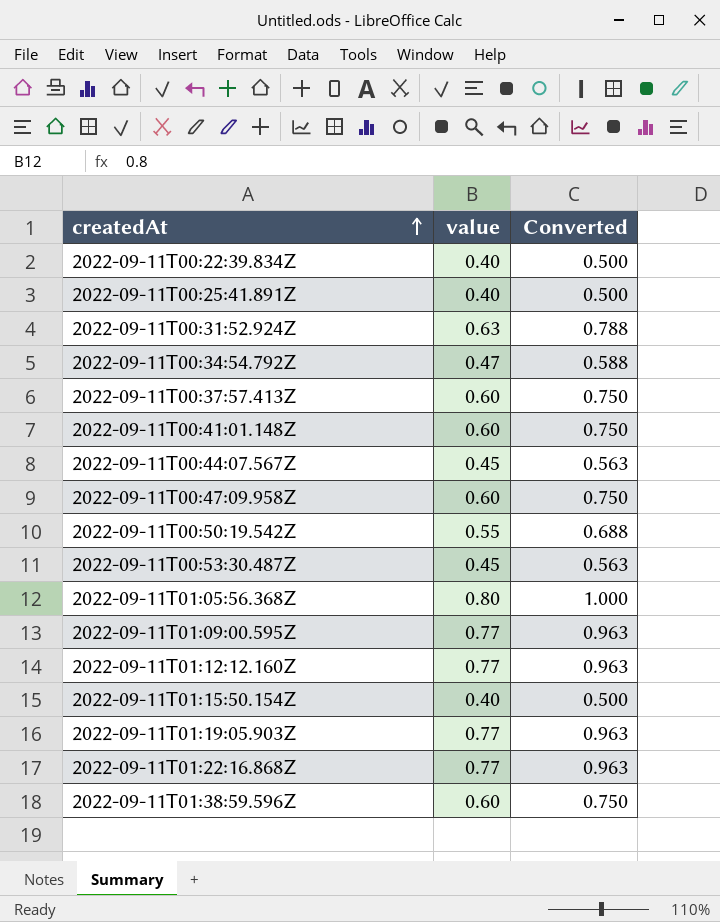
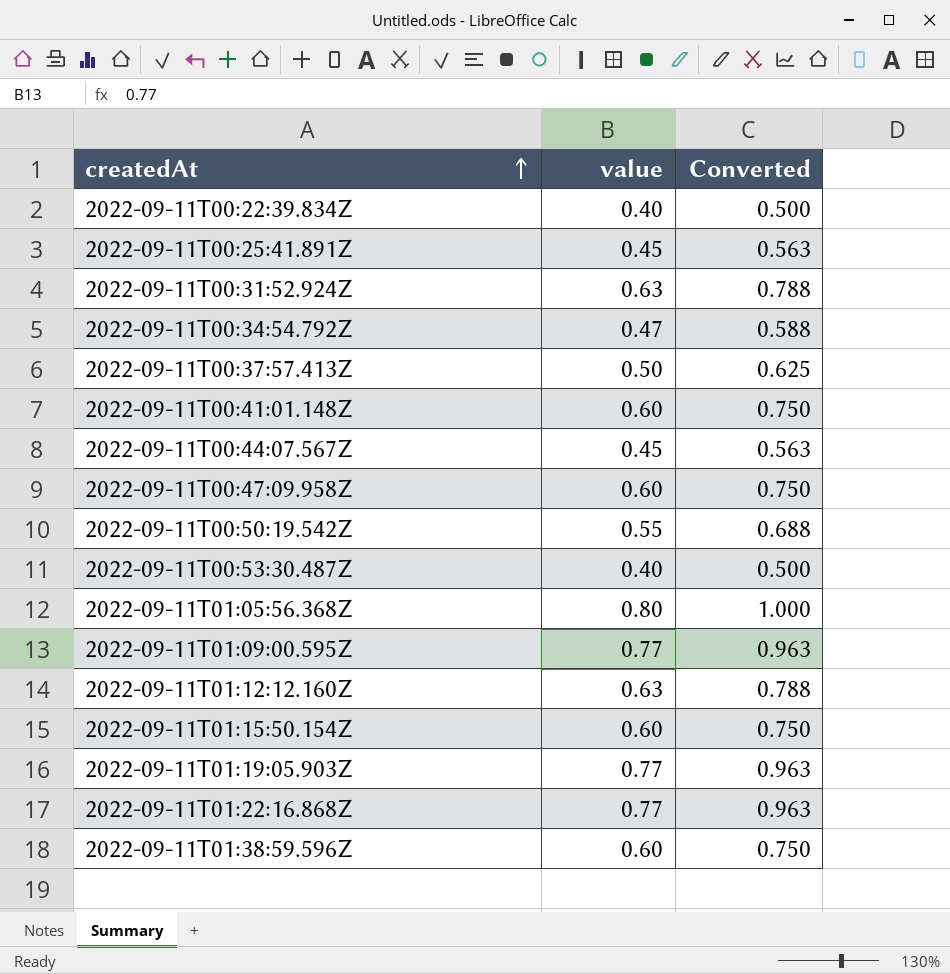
2022-09-11T00:25:41.891Z | value: 0.40 -> 0.45
2022-09-11T00:25:41.891Z | Converted: 0.500 -> 0.563
2022-09-11T00:37:57.413Z | value: 0.60 -> 0.50
2022-09-11T00:37:57.413Z | Converted: 0.750 -> 0.625
2022-09-11T00:53:30.487Z | value: 0.45 -> 0.40
2022-09-11T00:53:30.487Z | Converted: 0.563 -> 0.500
2022-09-11T01:12:12.160Z | value: 0.77 -> 0.63
2022-09-11T01:12:12.160Z | Converted: 0.963 -> 0.788
2022-09-11T01:15:50.154Z | value: 0.40 -> 0.60
2022-09-11T01:15:50.154Z | Converted: 0.500 -> 0.750

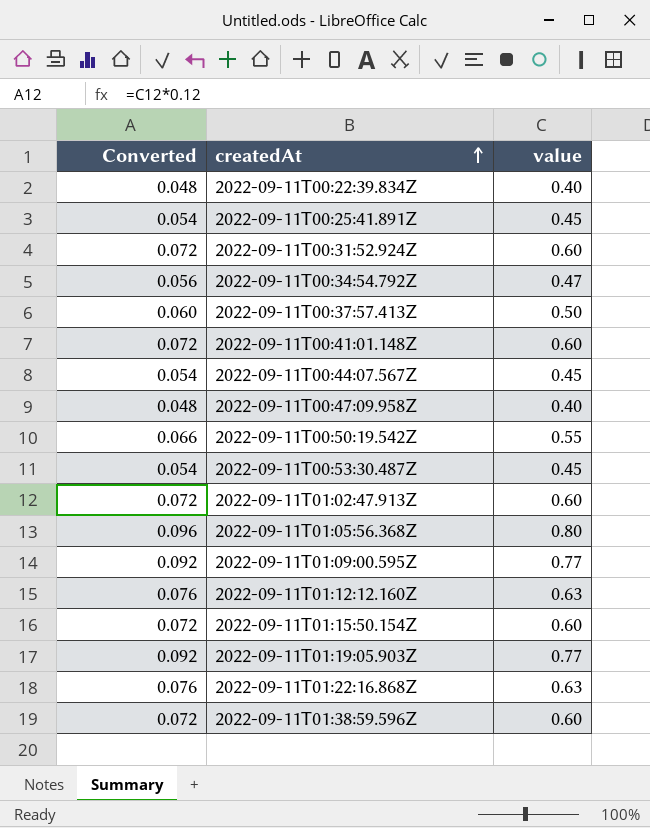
column Converted | formula: [value] * 1.25 -> [value] * 0.12
column Converted | position: 3 -> 1
2022-09-11T00:31:52.924Z | value: 0.63 -> 0.60
2022-09-11T00:47:09.958Z | value: 0.60 -> 0.40
2022-09-11T00:53:30.487Z | value: 0.40 -> 0.45
row 2022-09-11T01:02:47.913Z: none -> 0.072 | 0.60
2022-09-11T01:22:16.868Z | value: 0.77 -> 0.63

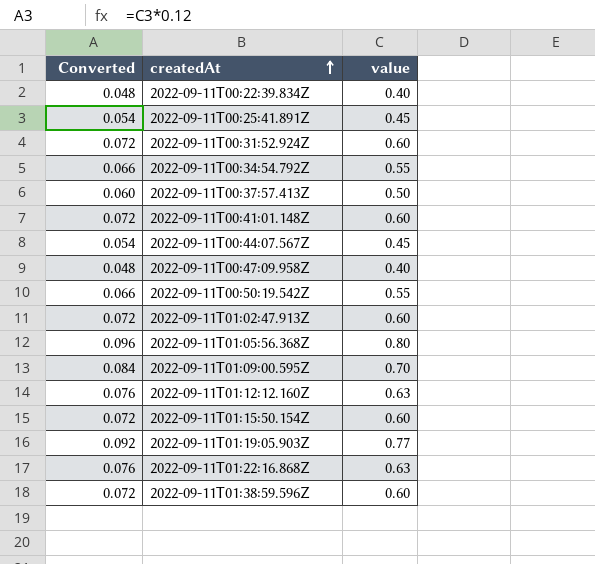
row 2022-09-11T00:53:30.487Z: 0.054 | 0.45 -> none
2022-09-11T00:34:54.792Z | Converted: 0.056 -> 0.066
2022-09-11T00:34:54.792Z | value: 0.47 -> 0.55
2022-09-11T01:09:00.595Z | Converted: 0.092 -> 0.084
2022-09-11T01:09:00.595Z | value: 0.77 -> 0.70

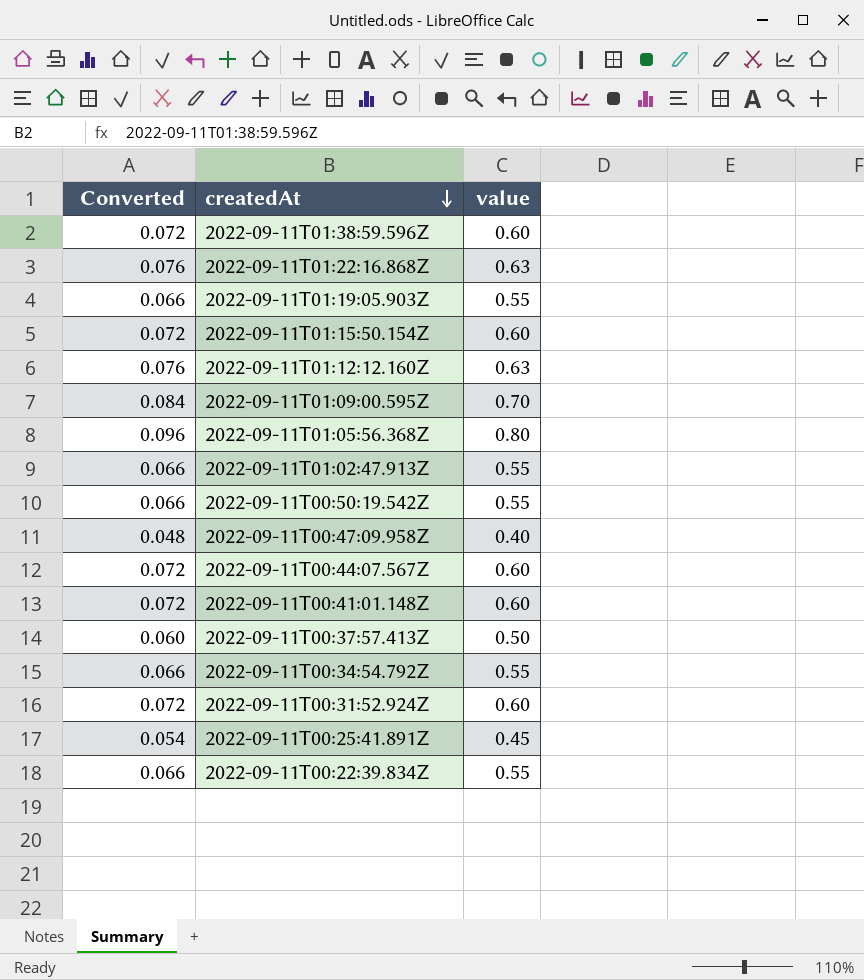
row order: createdAt ascending -> createdAt descending
2022-09-11T01:19:05.903Z | Converted: 0.092 -> 0.066
2022-09-11T01:19:05.903Z | value: 0.77 -> 0.55
2022-09-11T01:02:47.913Z | Converted: 0.072 -> 0.066
2022-09-11T01:02:47.913Z | value: 0.60 -> 0.55
2022-09-11T00:44:07.567Z | Converted: 0.054 -> 0.072
2022-09-11T00:44:07.567Z | value: 0.45 -> 0.60
2022-09-11T00:22:39.834Z | Converted: 0.048 -> 0.066
2022-09-11T00:22:39.834Z | value: 0.40 -> 0.55

